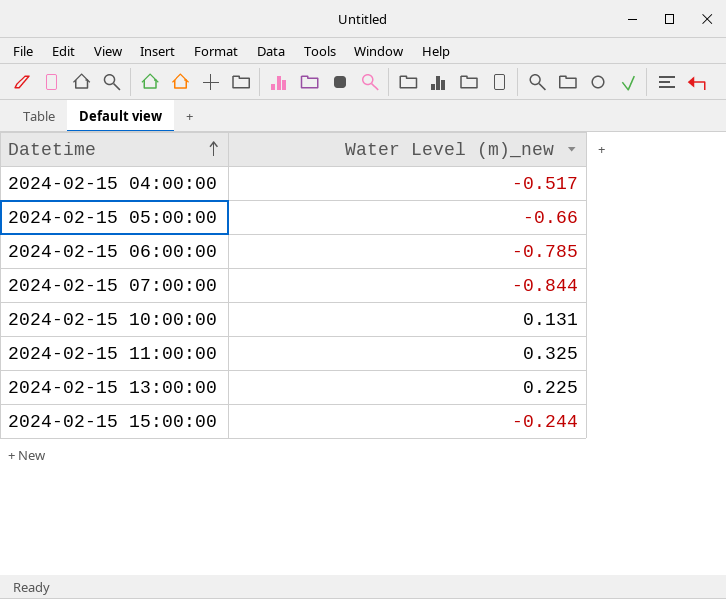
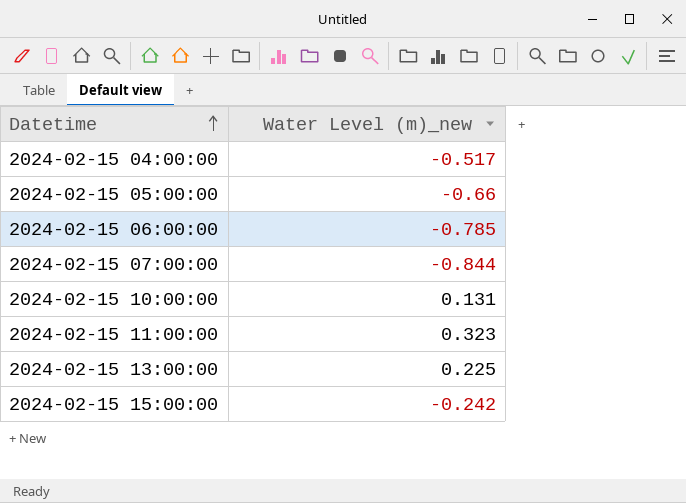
2024-02-15 11:00:00 | Water Level (m)_new: 0.325 -> 0.323
2024-02-15 15:00:00 | Water Level (m)_new: -0.244 -> -0.242

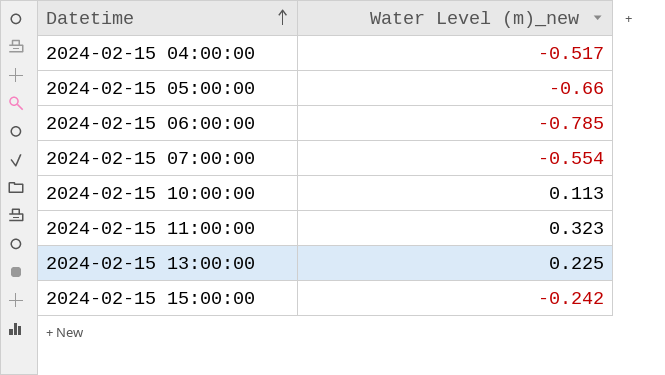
2024-02-15 07:00:00 | Water Level (m)_new: -0.844 -> -0.554
2024-02-15 10:00:00 | Water Level (m)_new: 0.131 -> 0.113

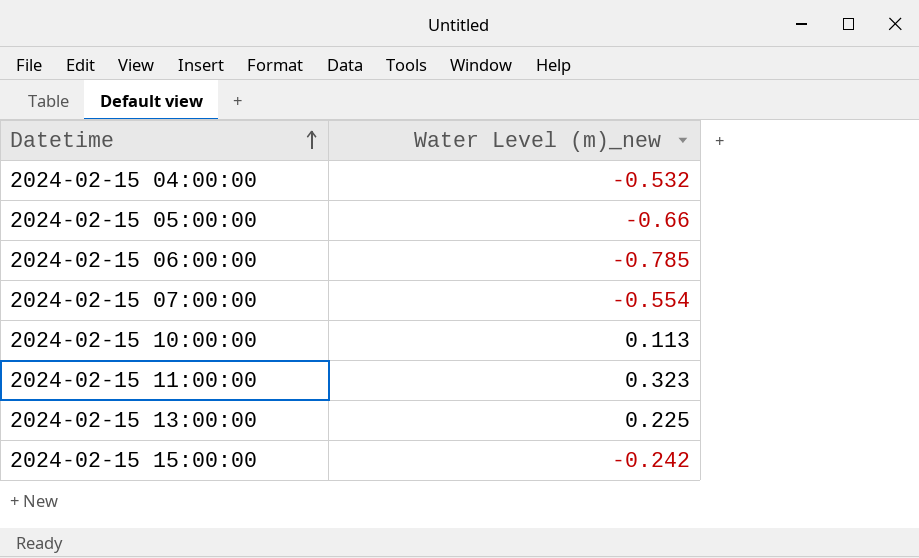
2024-02-15 04:00:00 | Water Level (m)_new: -0.517 -> -0.532

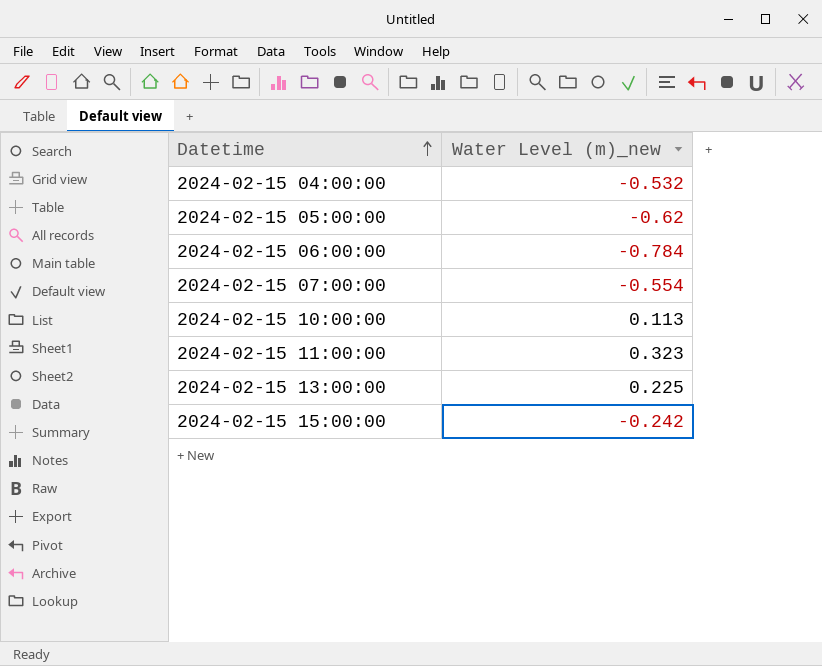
2024-02-15 05:00:00 | Water Level (m)_new: -0.66 -> -0.62
2024-02-15 06:00:00 | Water Level (m)_new: -0.785 -> -0.784

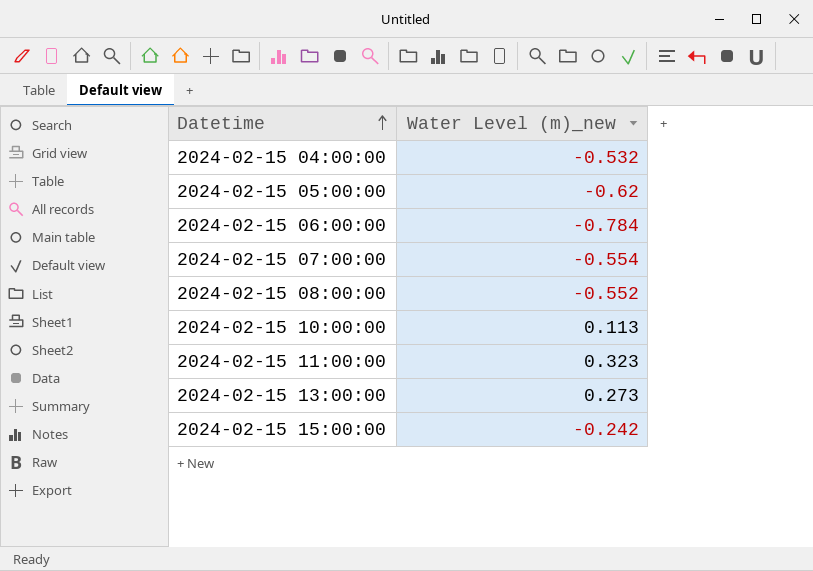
row 2024-02-15 08:00:00: none -> -0.552
2024-02-15 13:00:00 | Water Level (m)_new: 0.225 -> 0.273

